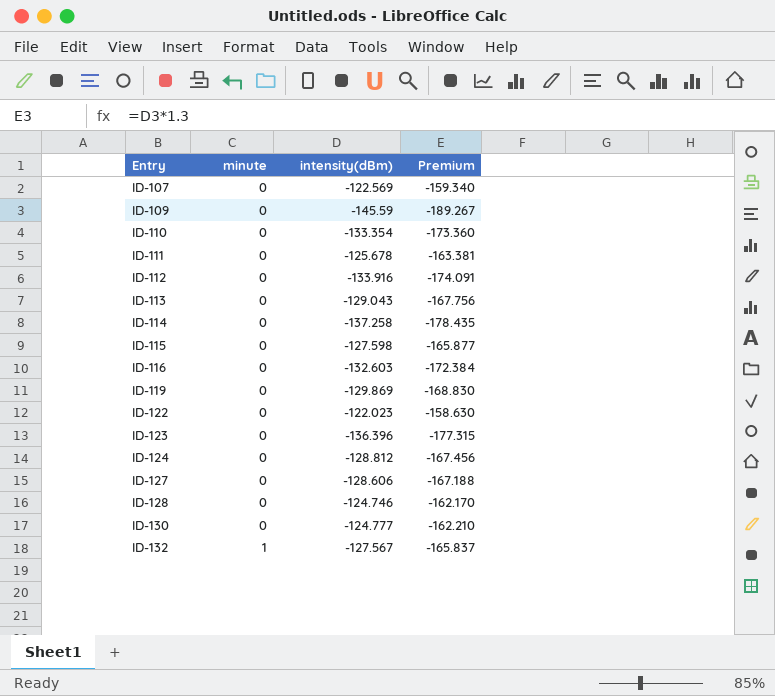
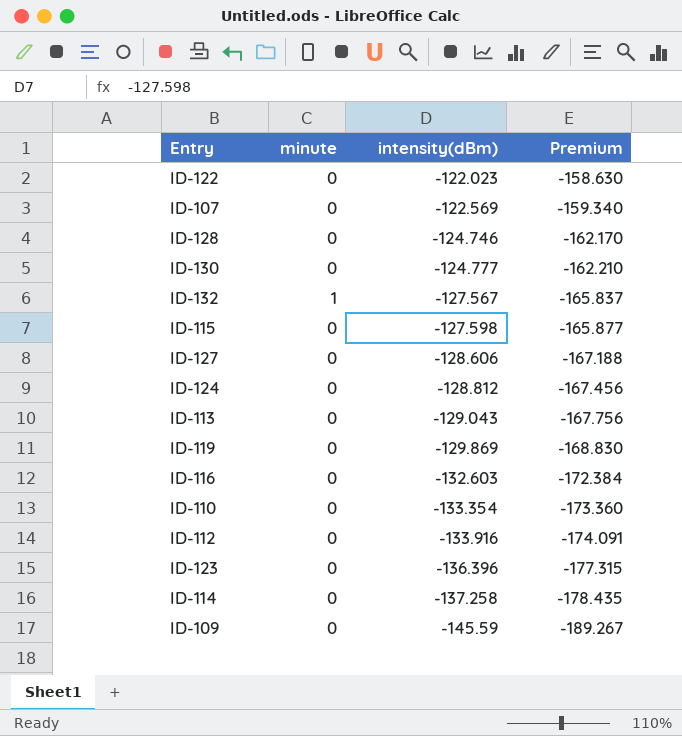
row order: Entry ascending -> intensity(dBm) descending
row ID-111: 0 | -125.678 | -163.381 -> none

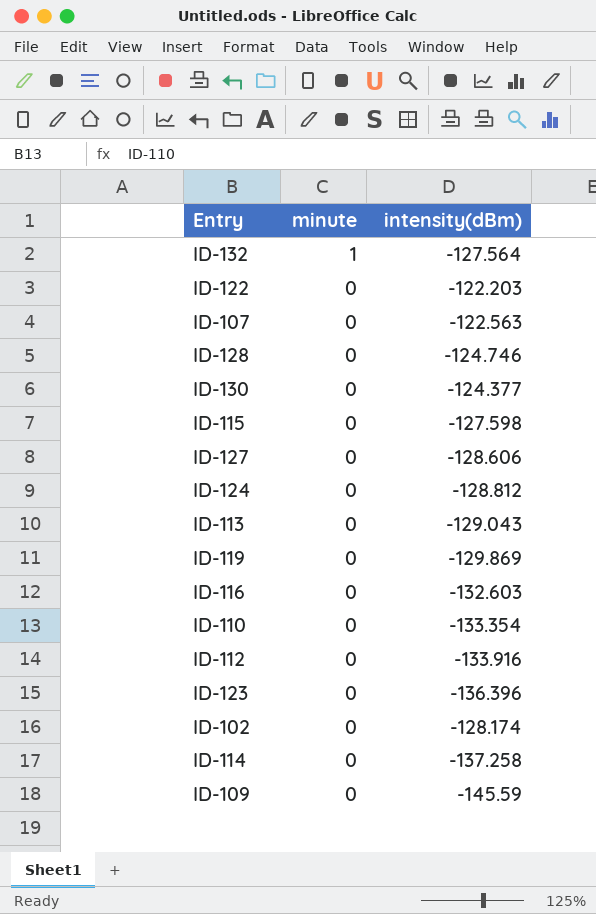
row order: intensity(dBm) descending -> minute descending
column Premium | formula: [intensity(dBm)] * 1.3 -> none
ID-132 | intensity(dBm): -127.567 -> -127.564
ID-122 | intensity(dBm): -122.023 -> -122.203
ID-107 | intensity(dBm): -122.569 -> -122.563
ID-130 | intensity(dBm): -124.777 -> -124.377
row ID-102: none -> 0 | -128.174

